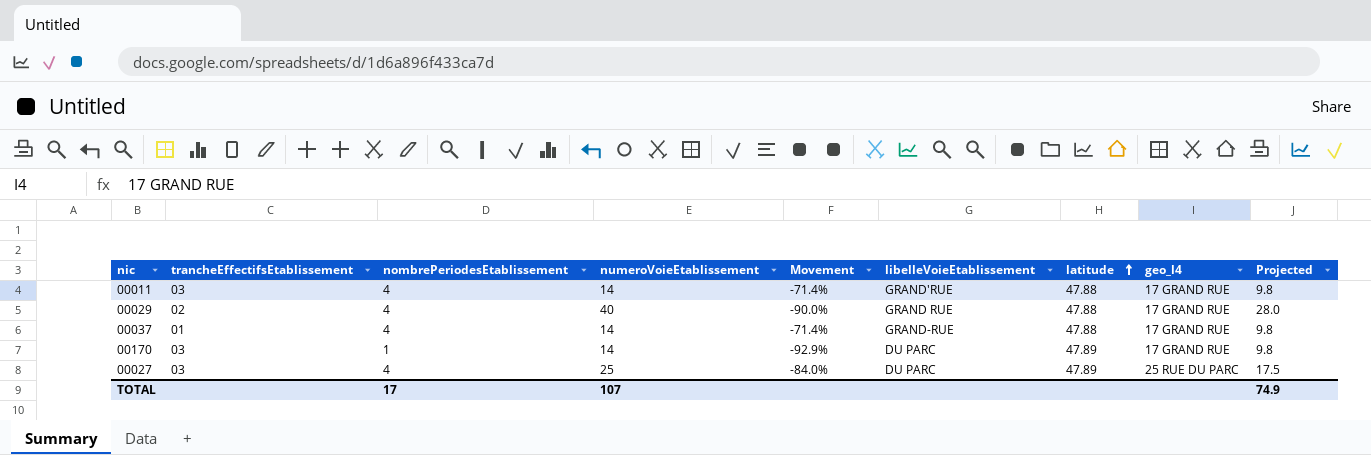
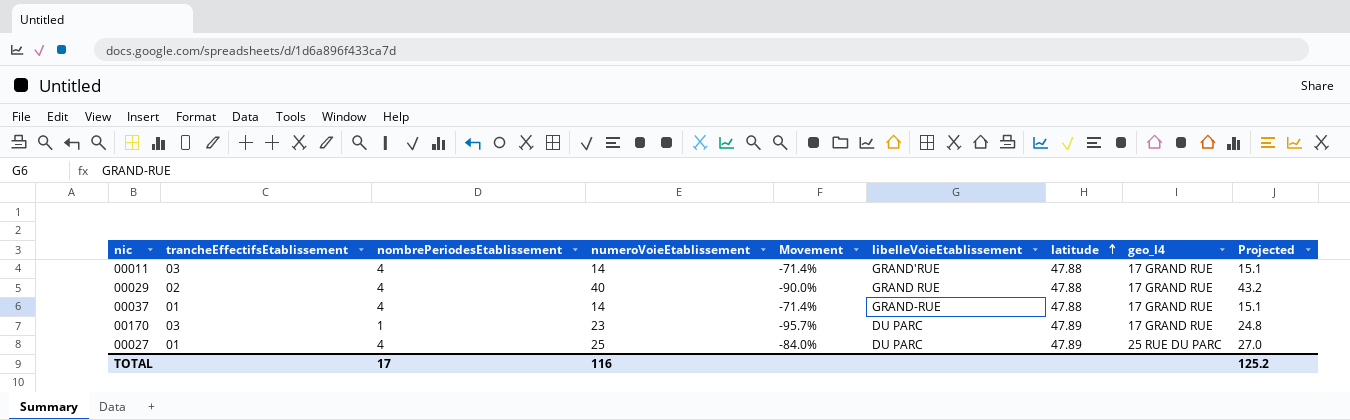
column Projected | formula: [numeroVoieEtablissement] * 0.7 -> [numeroVoieEtablissement] * 1.08
00170 | numeroVoieEtablissement: 14 -> 23
00170 | Movement: -92.9% -> -95.7%
00027 | trancheEffectifsEtablissement: 03 -> 01
TOTAL | numeroVoieEtablissement: 107 -> 116
TOTAL | Projected: 74.9 -> 125.2

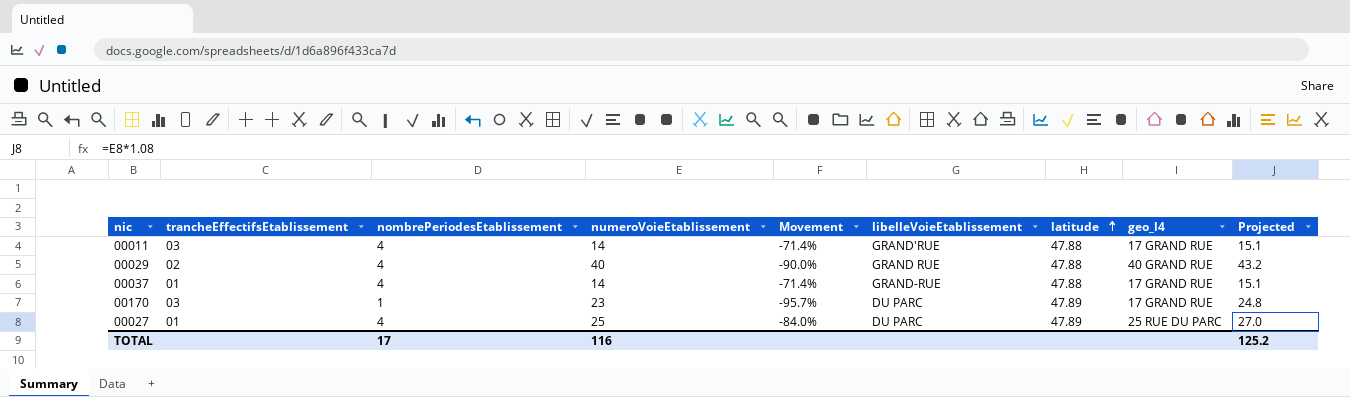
00029 | geo_l4: 17 GRAND RUE -> 40 GRAND RUE

